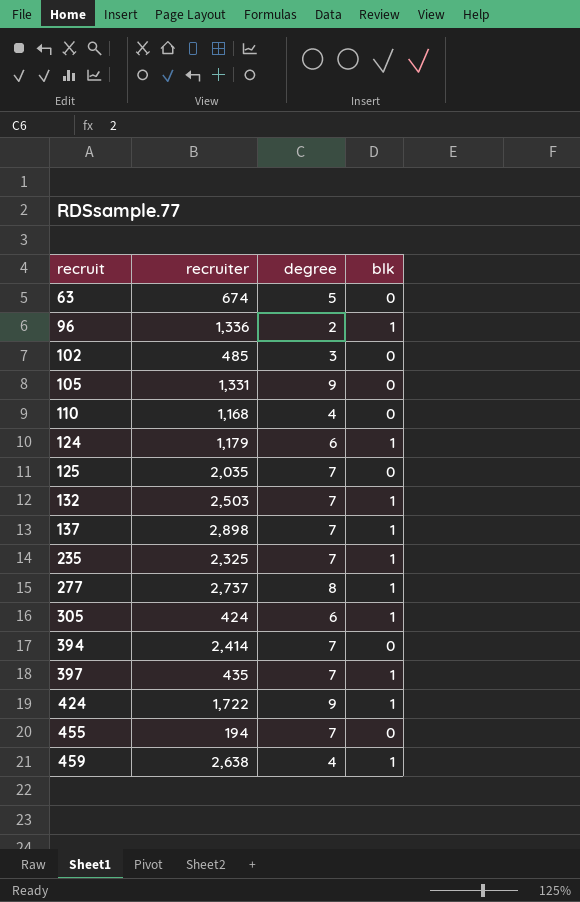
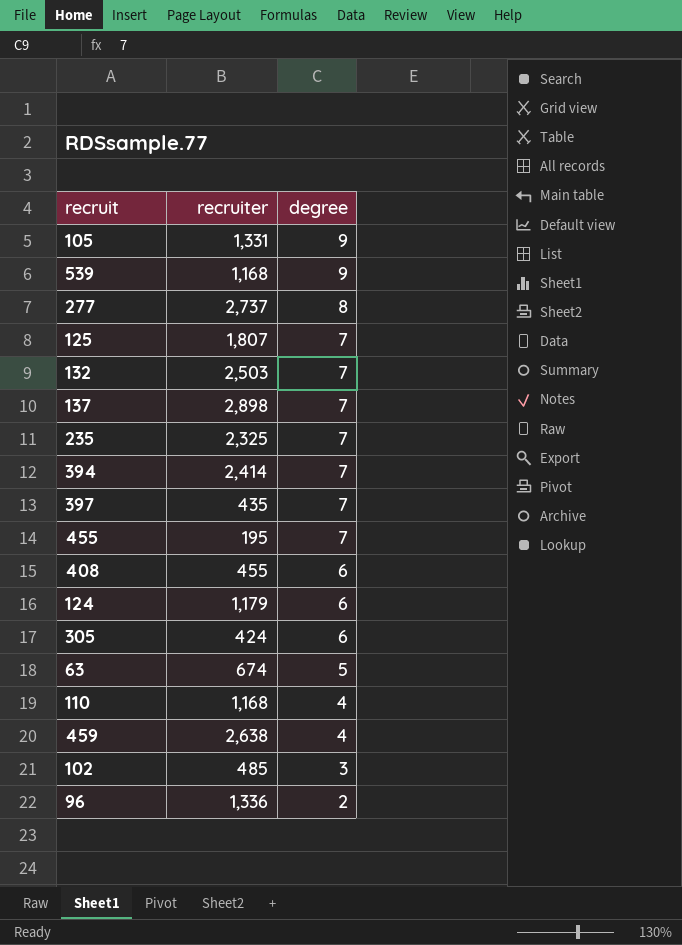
row order: recruit ascending -> degree descending
column blk | position: 4 -> none
row 424: 1,722 | 9 | 1 -> none
row 539: none -> 1,168 | 9
125 | recruiter: 2,035 -> 1,807
455 | recruiter: 194 -> 195
row 408: none -> 455 | 6

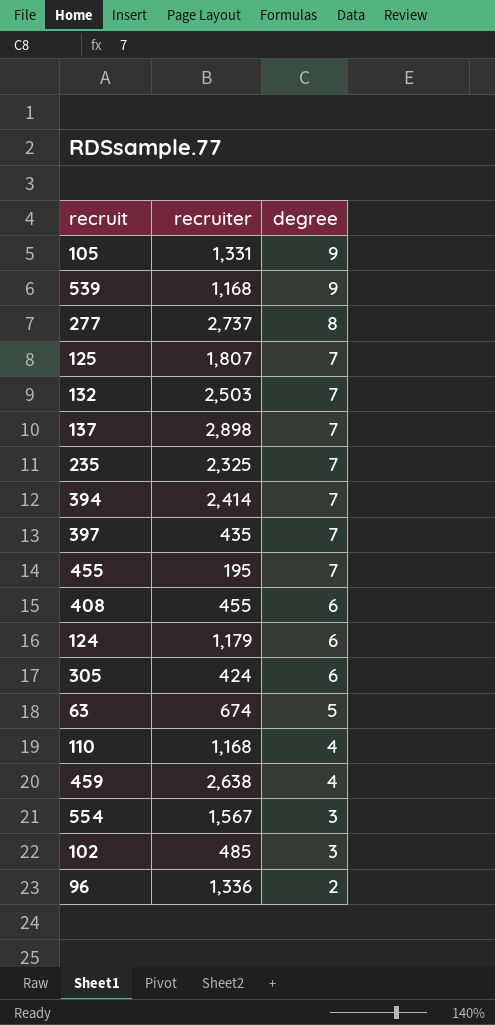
row 554: none -> 1,567 | 3

